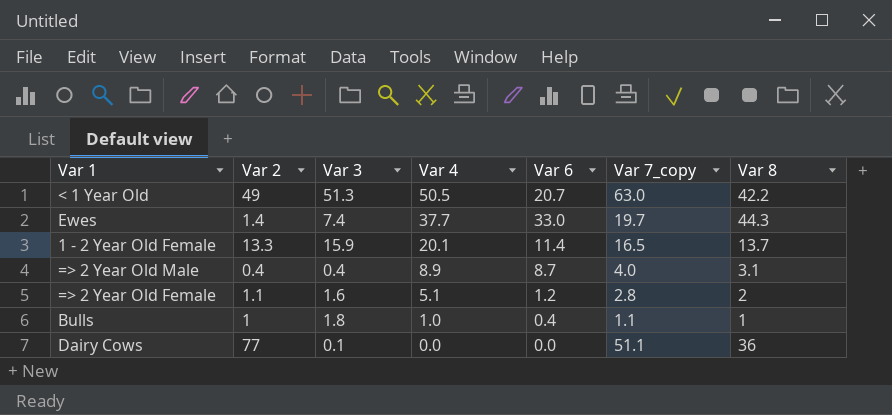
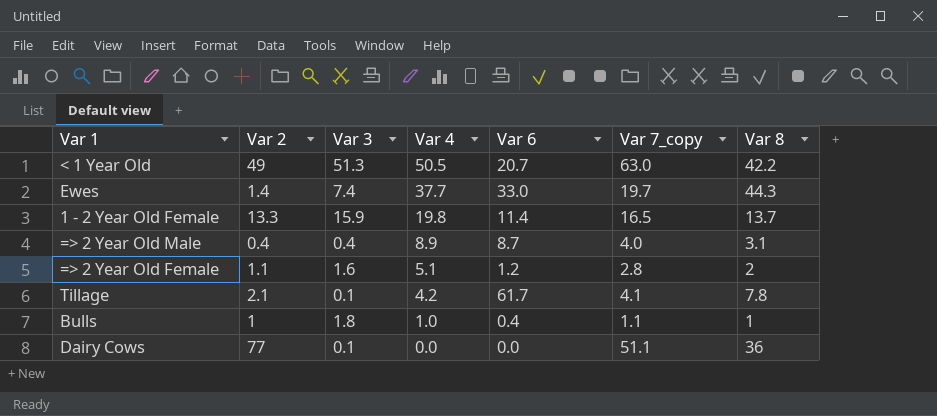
1 - 2 Year Old Female | Var 4: 20.1 -> 19.8
row Tillage: none -> 2.1 | 0.1 | 4.2 | 61.7 | 4.1 | 7.8

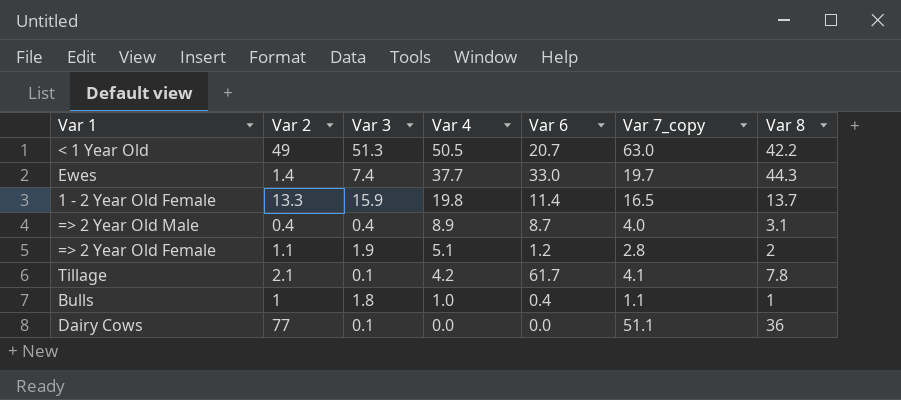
=> 2 Year Old Female | Var 3: 1.6 -> 1.9

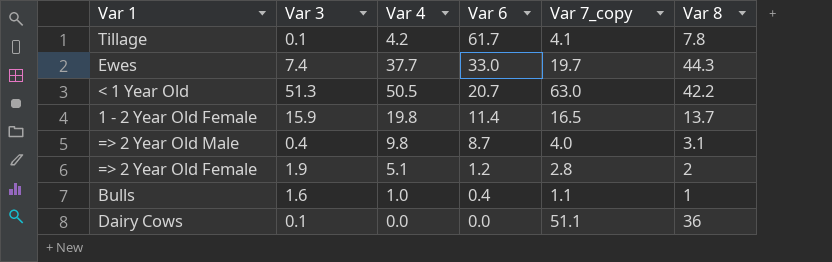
row order: Var 4 descending -> Var 6 descending
column Var 2 | position: 2 -> none
=> 2 Year Old Male | Var 4: 8.9 -> 9.8
Bulls | Var 3: 1.8 -> 1.6

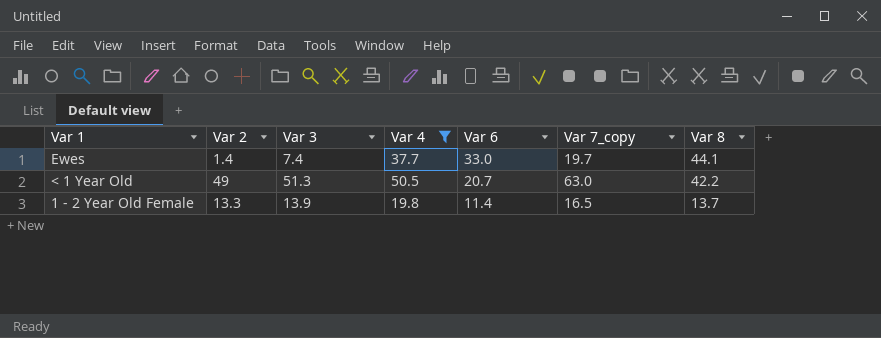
filter: none -> Var 4 >= 19.8
column Var 2 | position: none -> 2
Ewes | Var 8: 44.3 -> 44.1
1 - 2 Year Old Female | Var 3: 15.9 -> 13.9

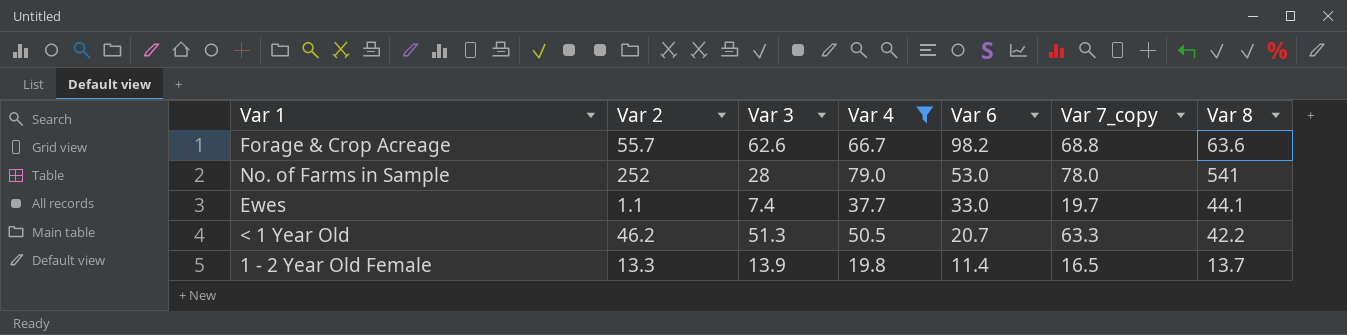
row Forage & Crop Acreage: none -> 55.7 | 62.6 | 66.7 | 98.2 | 68.8 | 63.6
row No. of Farms in Sample: none -> 252 | 28 | 79.0 | 53.0 | 78.0 | 541
Ewes | Var 2: 1.4 -> 1.1
< 1 Year Old | Var 2: 49 -> 46.2
< 1 Year Old | Var 7_copy: 63.0 -> 63.3

